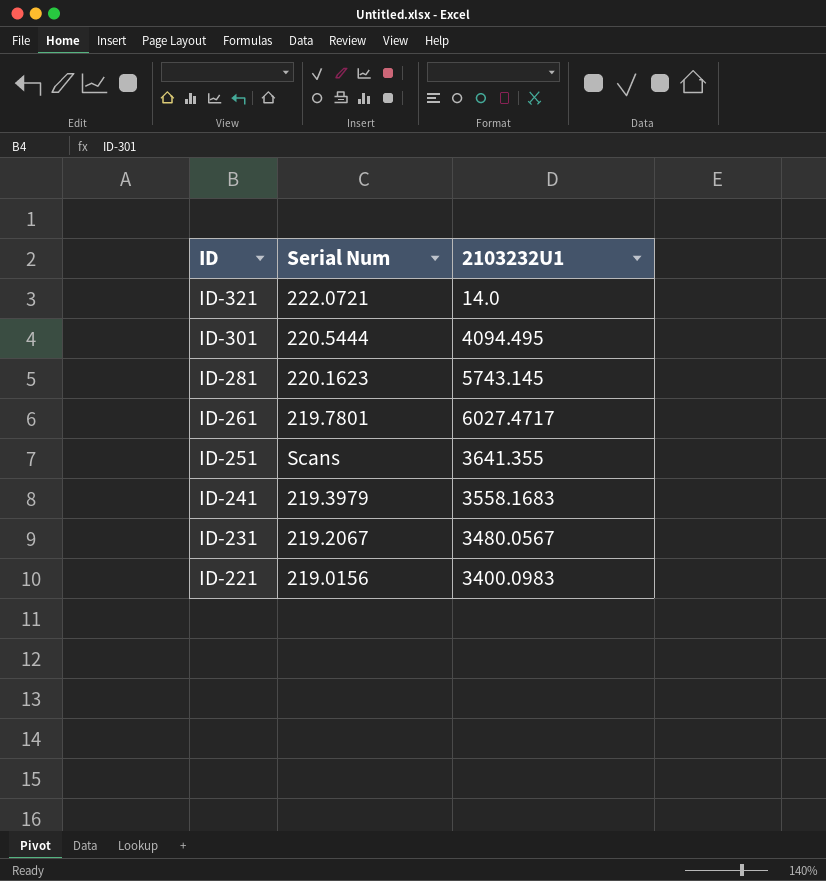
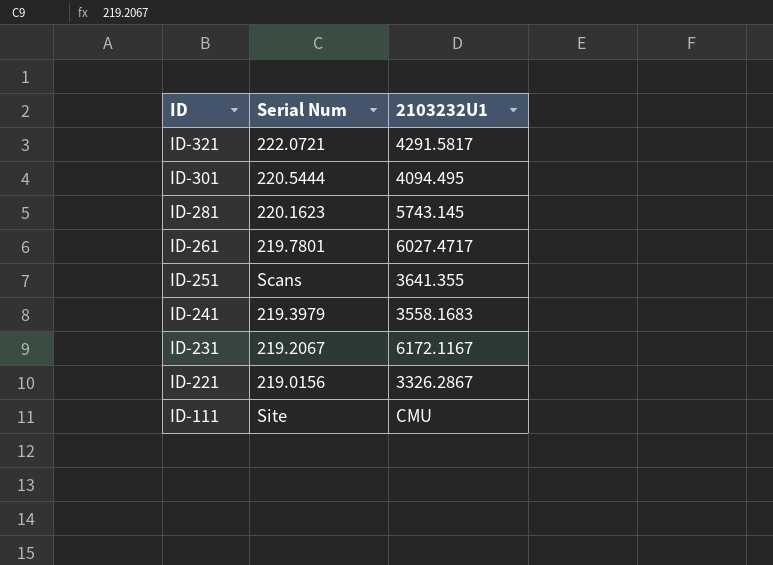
ID-321 | 2103232U1: 14.0 -> 4291.5817
ID-231 | 2103232U1: 3480.0567 -> 6172.1167
ID-221 | 2103232U1: 3400.0983 -> 3326.2867
row ID-111: none -> Site | CMU

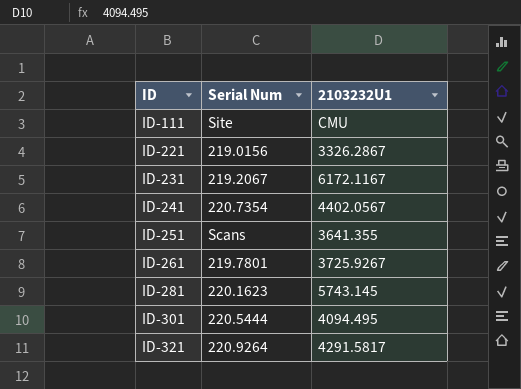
row order: ID descending -> ID ascending
ID-241 | Serial Num: 219.3979 -> 220.7354
ID-241 | 2103232U1: 3558.1683 -> 4402.0567
ID-261 | 2103232U1: 6027.4717 -> 3725.9267
ID-321 | Serial Num: 222.0721 -> 220.9264

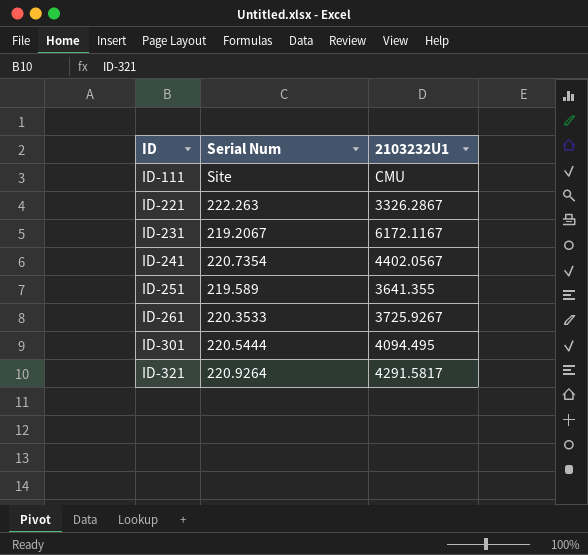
row ID-281: 220.1623 | 5743.145 -> none
ID-221 | Serial Num: 219.0156 -> 222.263
ID-251 | Serial Num: Scans -> 219.589
ID-261 | Serial Num: 219.7801 -> 220.3533

